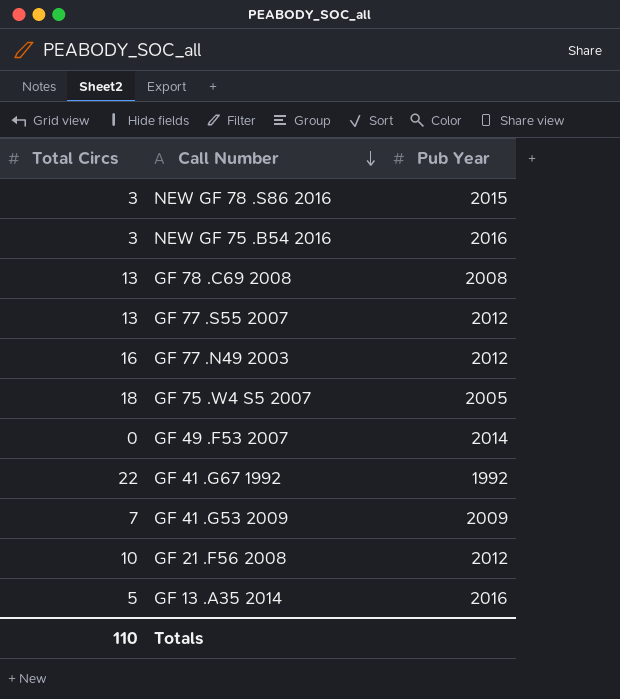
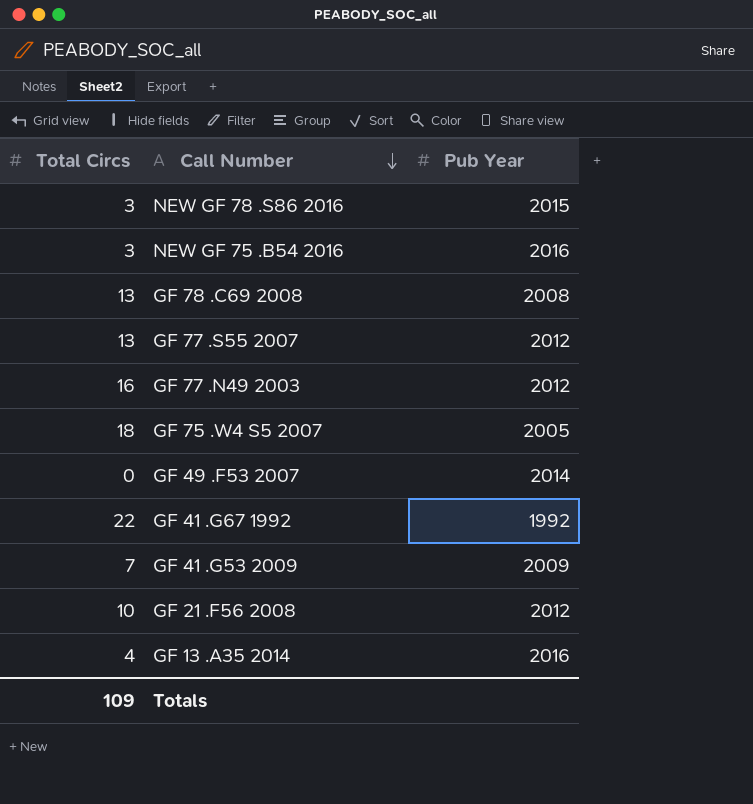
GF 13 .A35 2014 | Total Circs: 5 -> 4
Totals | Total Circs: 110 -> 109

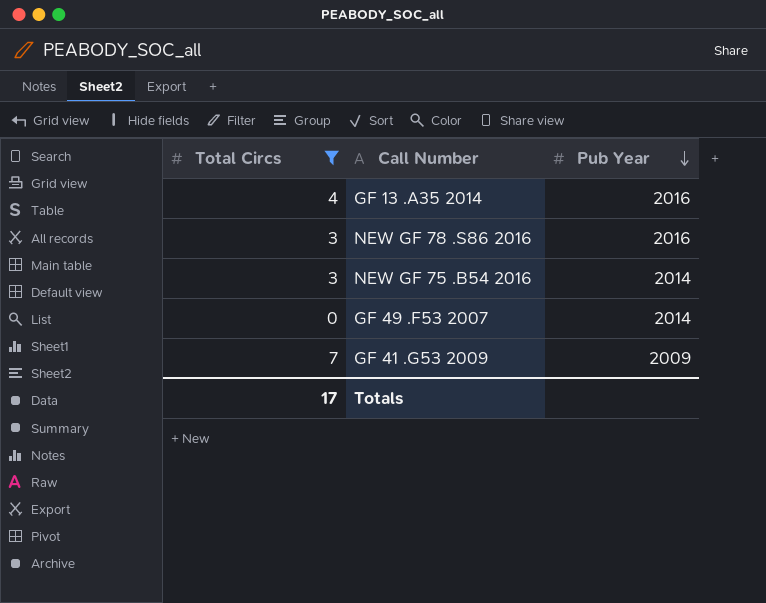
filter: none -> Total Circs <= 7
row order: Call Number descending -> Pub Year descending
NEW GF 78 .S86 2016 | Pub Year: 2015 -> 2016
NEW GF 75 .B54 2016 | Pub Year: 2016 -> 2014
Totals | Total Circs: 109 -> 17

